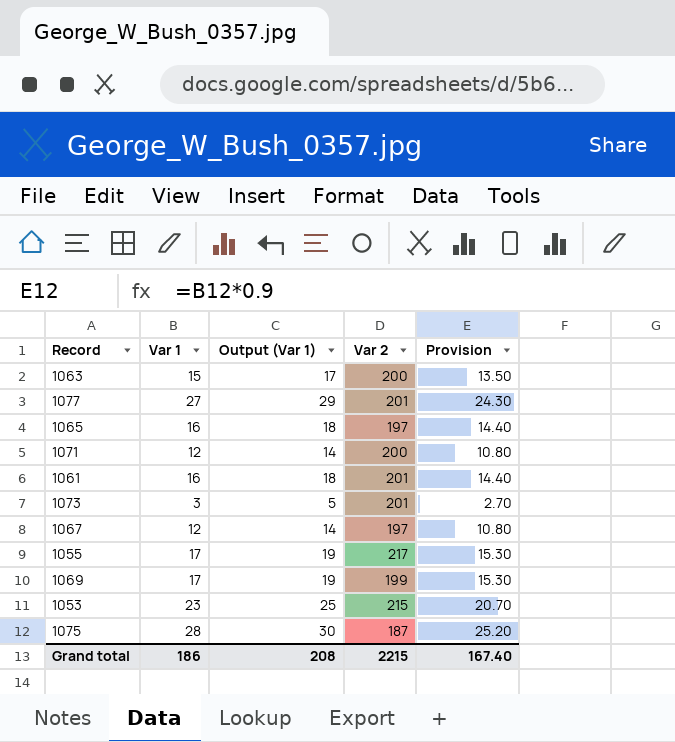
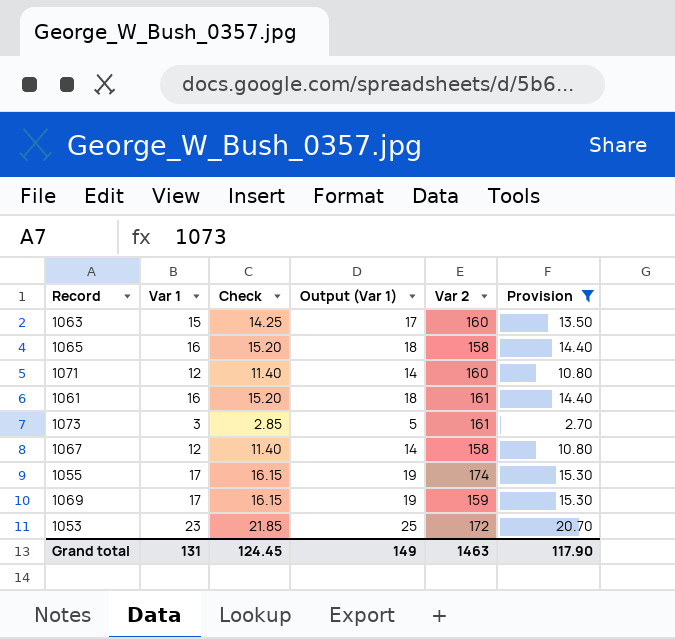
filter: none -> Provision <= 20.70
column Check | formula: none -> [Var 1] * 0.95
1063 | Var 2: 200 -> 160
1065 | Var 2: 197 -> 158
1071 | Var 2: 200 -> 160
1061 | Var 2: 201 -> 161
1073 | Var 2: 201 -> 161
1067 | Var 2: 197 -> 158
1055 | Var 2: 217 -> 174
1069 | Var 2: 199 -> 159
1053 | Var 2: 215 -> 172
Grand total | Var 1: 186 -> 131
Grand total | Output (Var 1): 208 -> 149
Grand total | Var 2: 2215 -> 1463
Grand total | Provision: 167.40 -> 117.90

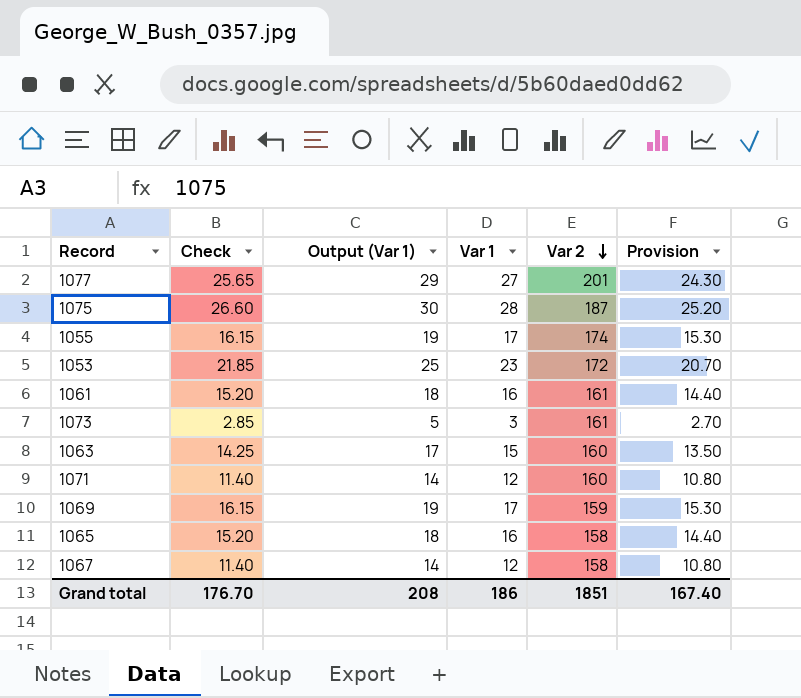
filter: Provision <= 20.70 -> none
row order: none -> Var 2 descending
column Var 1 | position: 2 -> 4
Grand total | Check: 124.45 -> 176.70
Grand total | Output (Var 1): 149 -> 208
Grand total | Var 1: 131 -> 186
Grand total | Var 2: 1463 -> 1851
Grand total | Provision: 117.90 -> 167.40

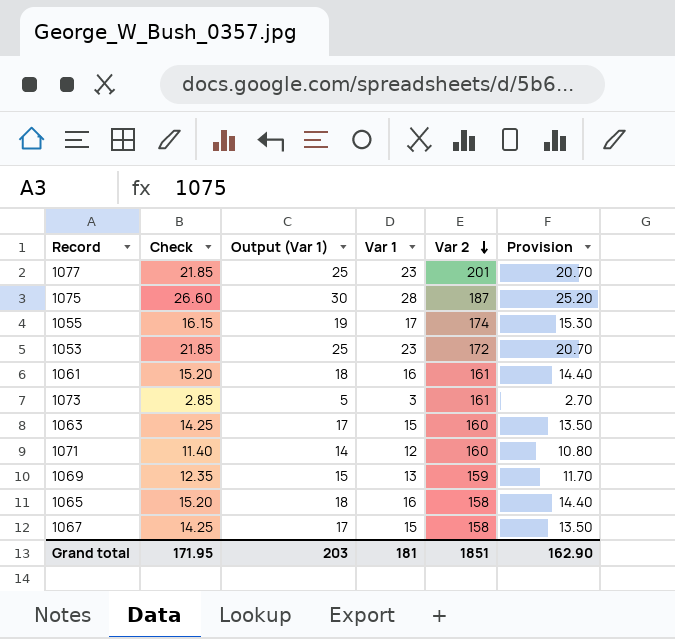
1077 | Check: 25.65 -> 21.85
1077 | Output (Var 1): 29 -> 25
1077 | Var 1: 27 -> 23
1077 | Provision: 24.30 -> 20.70
1069 | Check: 16.15 -> 12.35
1069 | Output (Var 1): 19 -> 15
1069 | Var 1: 17 -> 13
1069 | Provision: 15.30 -> 11.70
1067 | Check: 11.40 -> 14.25
1067 | Output (Var 1): 14 -> 17
1067 | Var 1: 12 -> 15
1067 | Provision: 10.80 -> 13.50
Grand total | Check: 176.70 -> 171.95
Grand total | Output (Var 1): 208 -> 203
Grand total | Var 1: 186 -> 181
Grand total | Provision: 167.40 -> 162.90

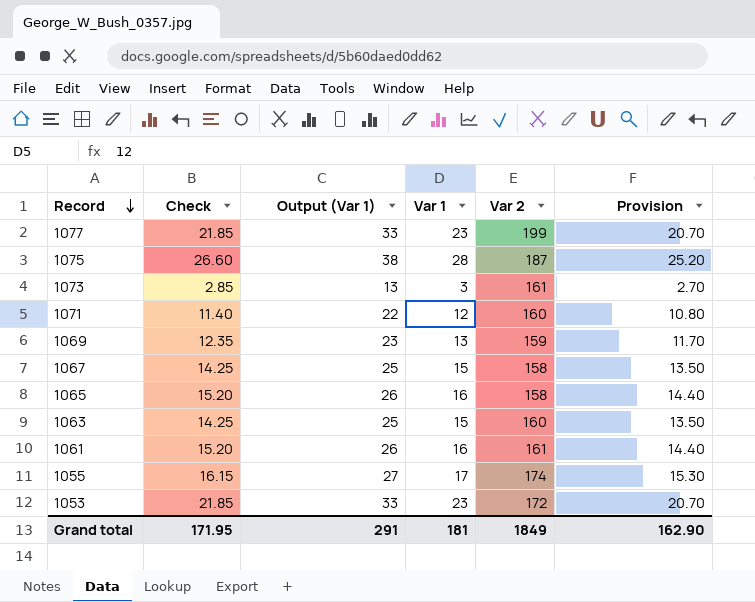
row order: Var 2 descending -> Record descending
column Output (Var 1) | formula: [Var 1] + 2 -> [Var 1] + 10
1077 | Var 2: 201 -> 199
Grand total | Output (Var 1): 203 -> 291
Grand total | Var 2: 1851 -> 1849

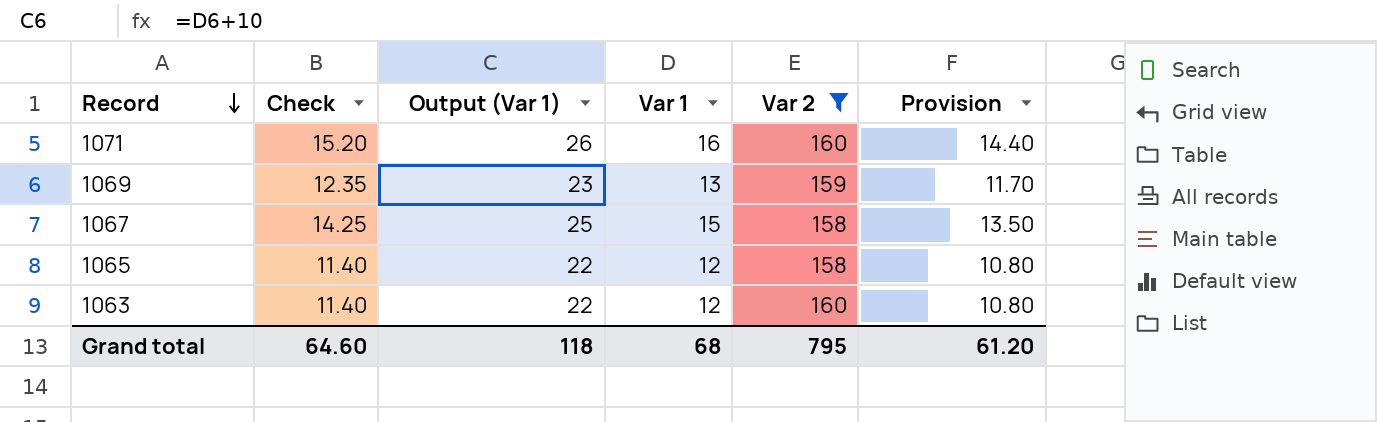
filter: none -> Var 2 <= 160
1071 | Check: 11.40 -> 15.20
1071 | Output (Var 1): 22 -> 26
1071 | Var 1: 12 -> 16
1071 | Provision: 10.80 -> 14.40
1065 | Check: 15.20 -> 11.40
1065 | Output (Var 1): 26 -> 22
1065 | Var 1: 16 -> 12
1065 | Provision: 14.40 -> 10.80
1063 | Check: 14.25 -> 11.40
1063 | Output (Var 1): 25 -> 22
1063 | Var 1: 15 -> 12
1063 | Provision: 13.50 -> 10.80
Grand total | Check: 171.95 -> 64.60
Grand total | Output (Var 1): 291 -> 118
Grand total | Var 1: 181 -> 68
Grand total | Var 2: 1849 -> 795
Grand total | Provision: 162.90 -> 61.20

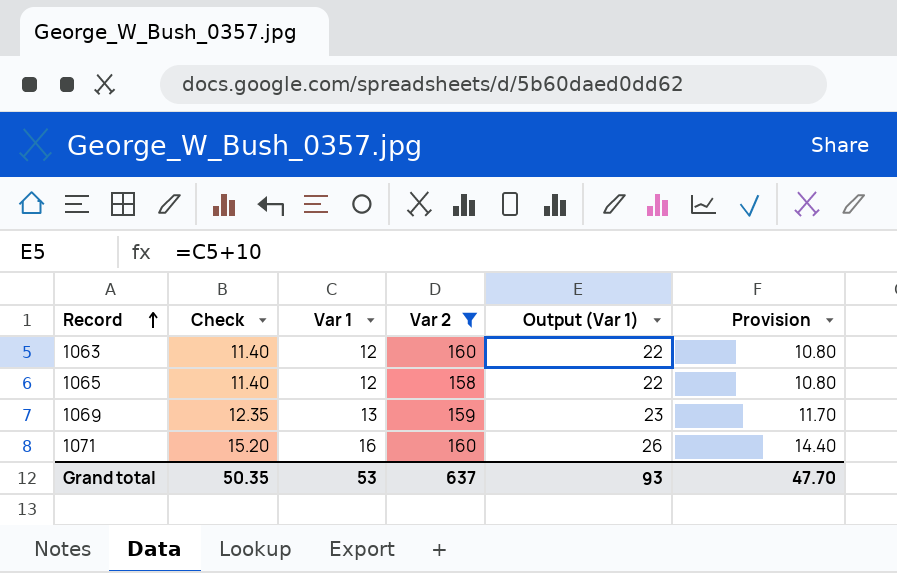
row order: Record descending -> Record ascending
column Output (Var 1) | position: 3 -> 5
row 1067: 14.25 | 25 | 15 | 158 | 13.50 -> none
Grand total | Check: 64.60 -> 50.35
Grand total | Var 1: 68 -> 53
Grand total | Var 2: 795 -> 637
Grand total | Output (Var 1): 118 -> 93
Grand total | Provision: 61.20 -> 47.70

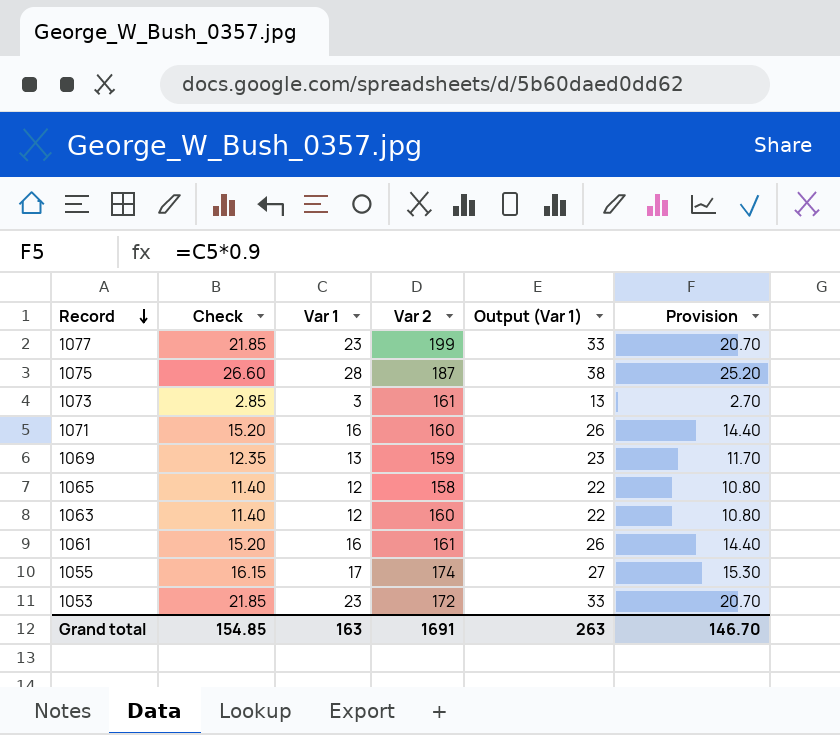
filter: Var 2 <= 160 -> none
row order: Record ascending -> Record descending
Grand total | Check: 50.35 -> 154.85
Grand total | Var 1: 53 -> 163
Grand total | Var 2: 637 -> 1691
Grand total | Output (Var 1): 93 -> 263
Grand total | Provision: 47.70 -> 146.70

